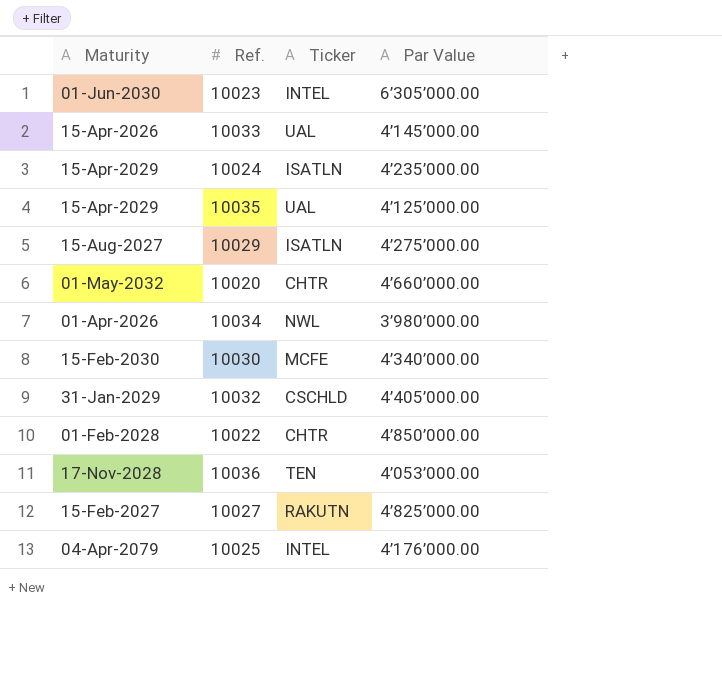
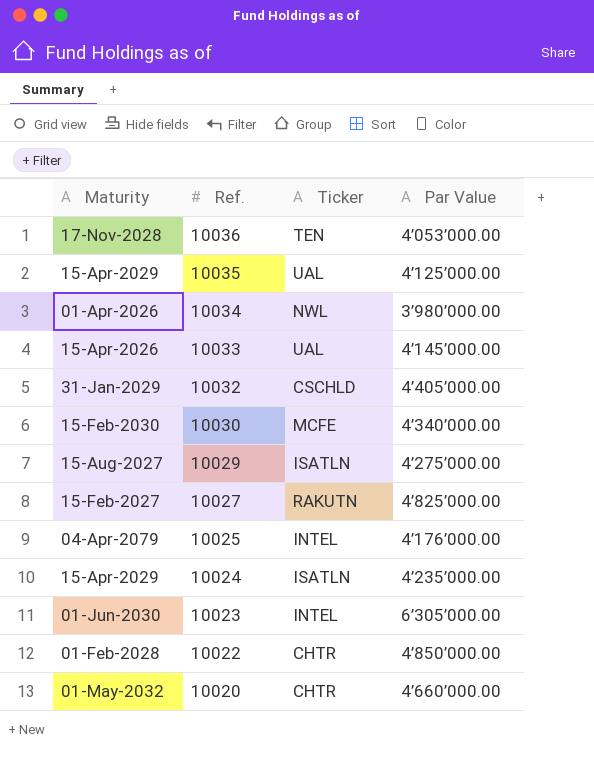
row order: none -> Ref. descending

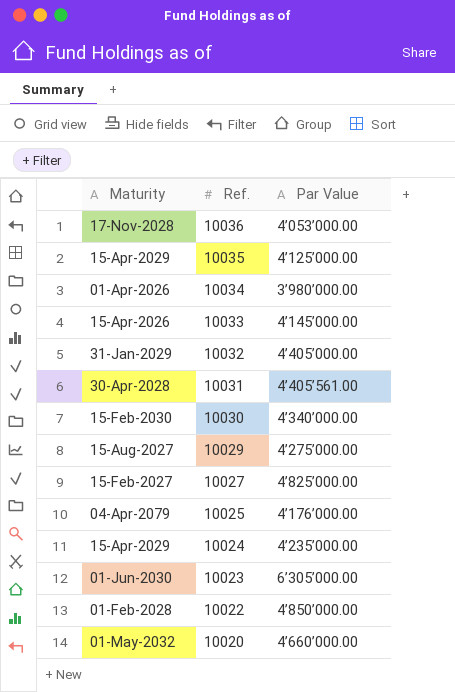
column Ticker | position: 3 -> none
row 10031: none -> 30-Apr-2028 | 4’405’561.00

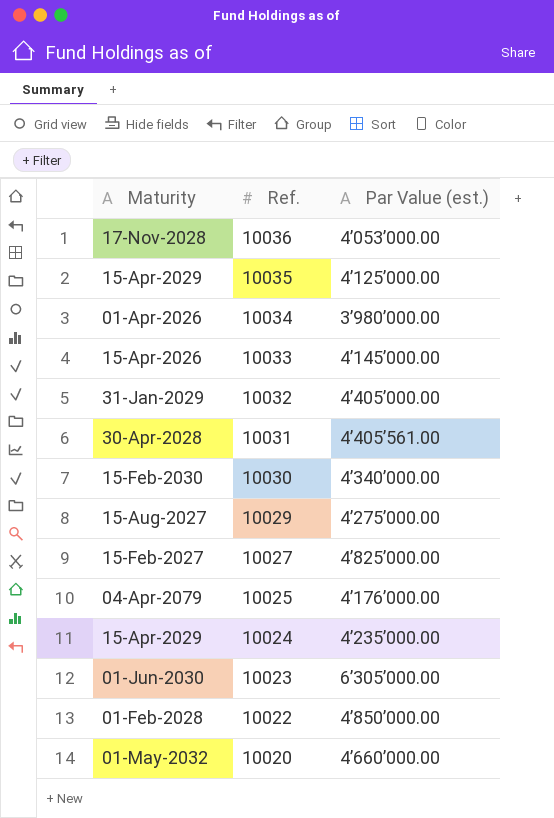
column name: Par Value -> Par Value (est.)

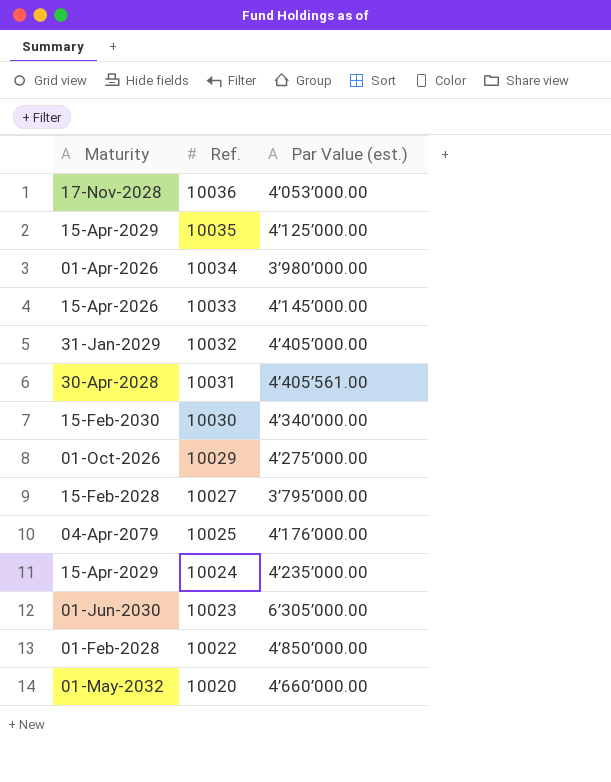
10029 | Maturity: 15-Aug-2027 -> 01-Oct-2026
10027 | Maturity: 15-Feb-2027 -> 15-Feb-2028
10027 | Par Value (est.): 4’825’000.00 -> 3’795’000.00

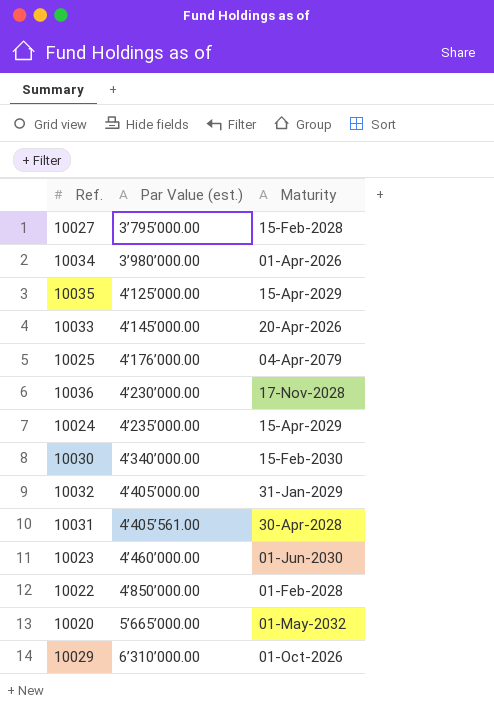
row order: Ref. descending -> Par Value (est.) ascending
column Maturity | position: 1 -> 3
10033 | Maturity: 15-Apr-2026 -> 20-Apr-2026
10036 | Par Value (est.): 4’053’000.00 -> 4’230’000.00
10023 | Par Value (est.): 6’305’000.00 -> 4’460’000.00
10020 | Par Value (est.): 4’660’000.00 -> 5’665’000.00
10029 | Par Value (est.): 4’275’000.00 -> 6’310’000.00

